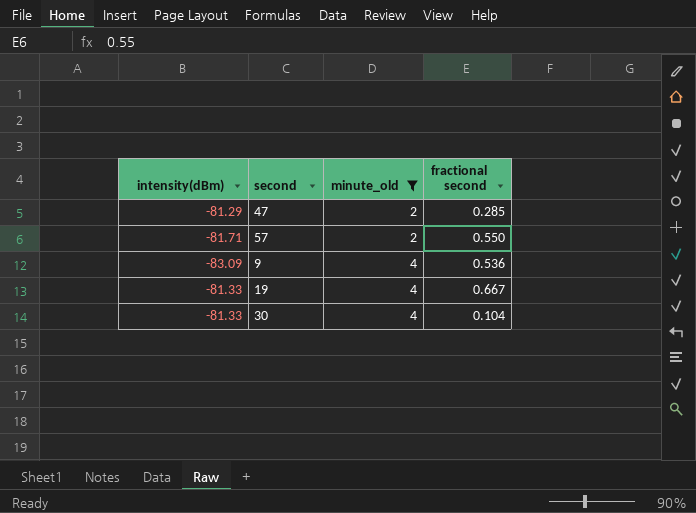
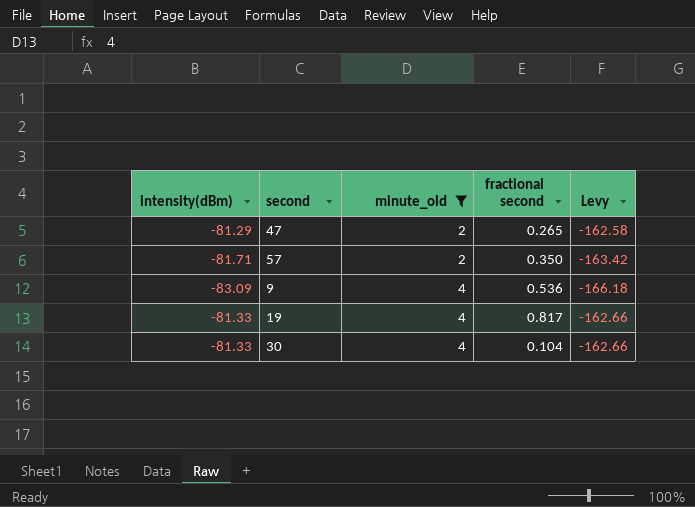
column Levy | formula: none -> [intensity(dBm)] * 2
47 | fractional second: 0.285 -> 0.265
57 | fractional second: 0.550 -> 0.350
19 | fractional second: 0.667 -> 0.817

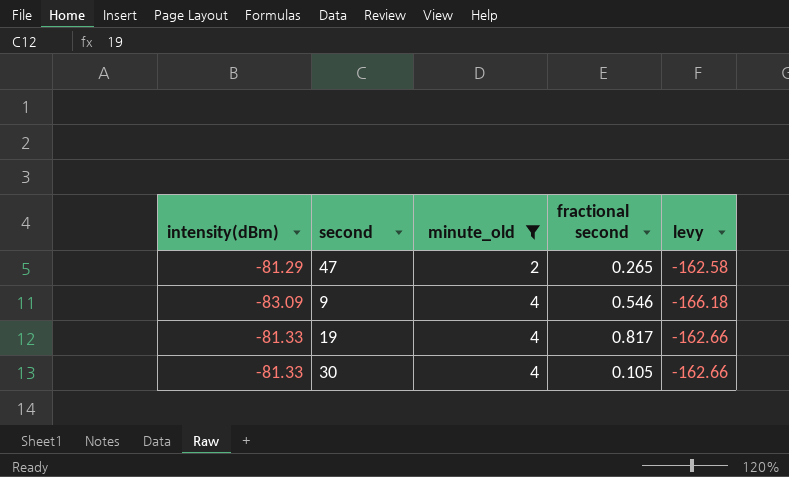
column name: Levy -> levy
row 57: -81.71 | 2 | 0.350 | -163.42 -> none
9 | fractional second: 0.536 -> 0.546
30 | fractional second: 0.104 -> 0.105

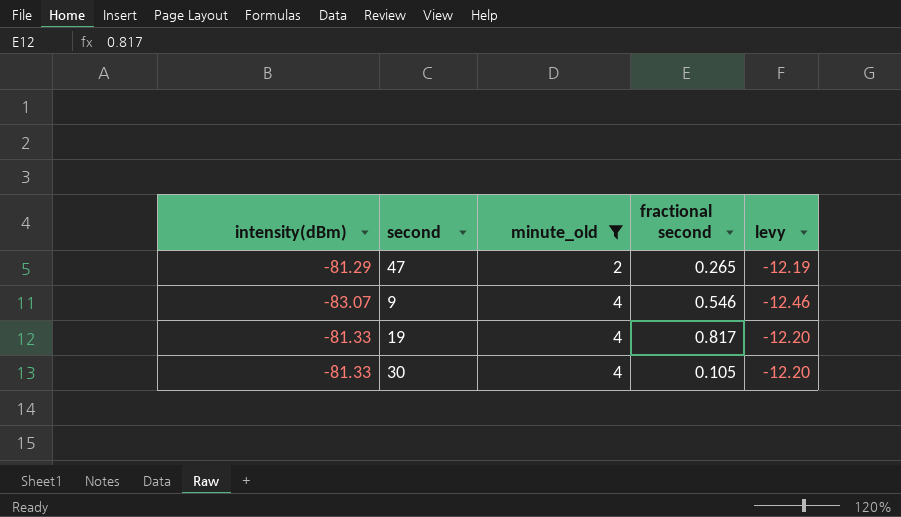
column levy | formula: [intensity(dBm)] * 2 -> [intensity(dBm)] * 0.15
9 | intensity(dBm): -83.09 -> -83.07

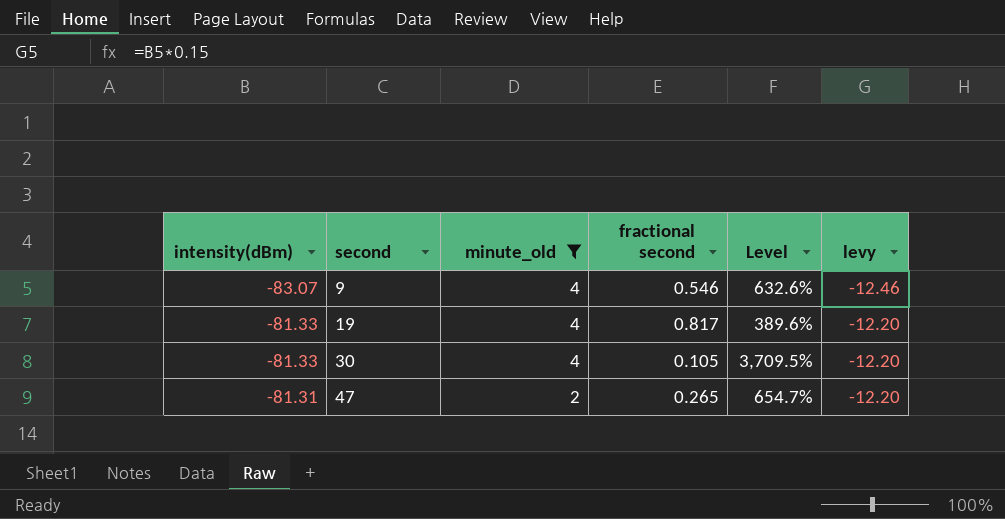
row order: minute_old ascending -> intensity(dBm) ascending
column Level | formula: none -> ([minute_old] - [fractional second]) / [fractional second]
47 | intensity(dBm): -81.29 -> -81.31
47 | levy: -12.19 -> -12.20

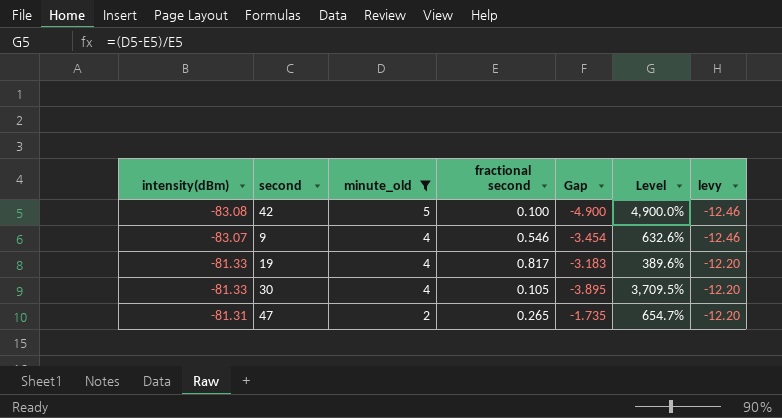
column Gap | formula: none -> [fractional second] - [minute_old]
row 42: none -> -83.08 | 5 | 0.100 | -4.900 | 4,900.0% | -12.46

